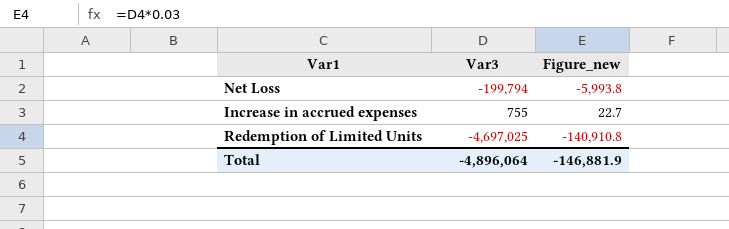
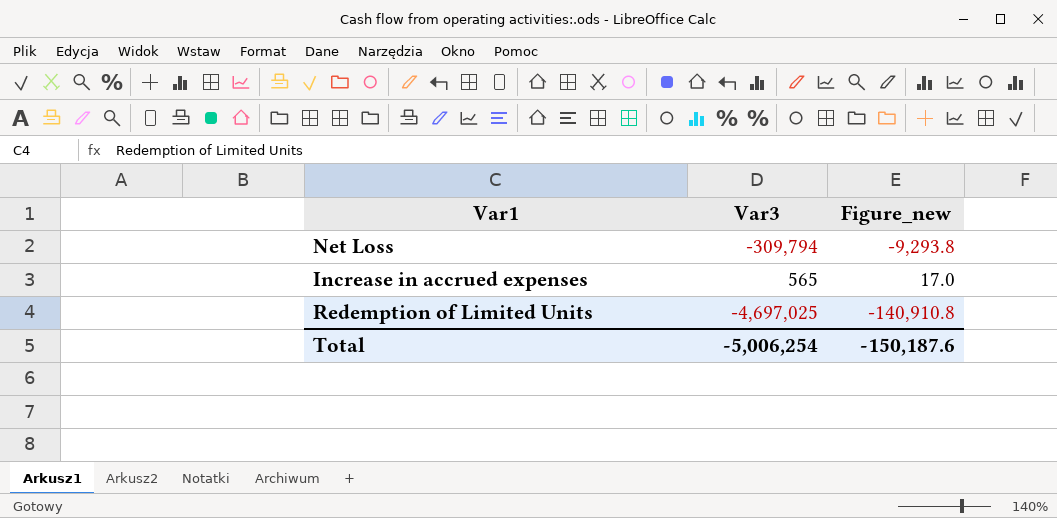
Net Loss | Var3: -199,794 -> -309,794
Net Loss | Figure_new: -5,993.8 -> -9,293.8
Increase in accrued expenses | Var3: 755 -> 565
Increase in accrued expenses | Figure_new: 22.7 -> 17.0
Total | Var3: -4,896,064 -> -5,006,254
Total | Figure_new: -146,881.9 -> -150,187.6

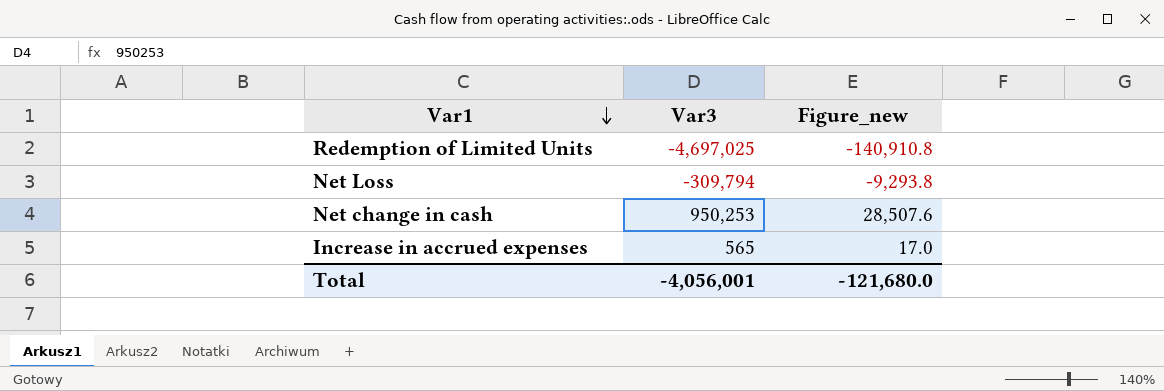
row order: none -> Var1 descending
row Net change in cash: none -> 950,253 | 28,507.6
Total | Var3: -5,006,254 -> -4,056,001
Total | Figure_new: -150,187.6 -> -121,680.0

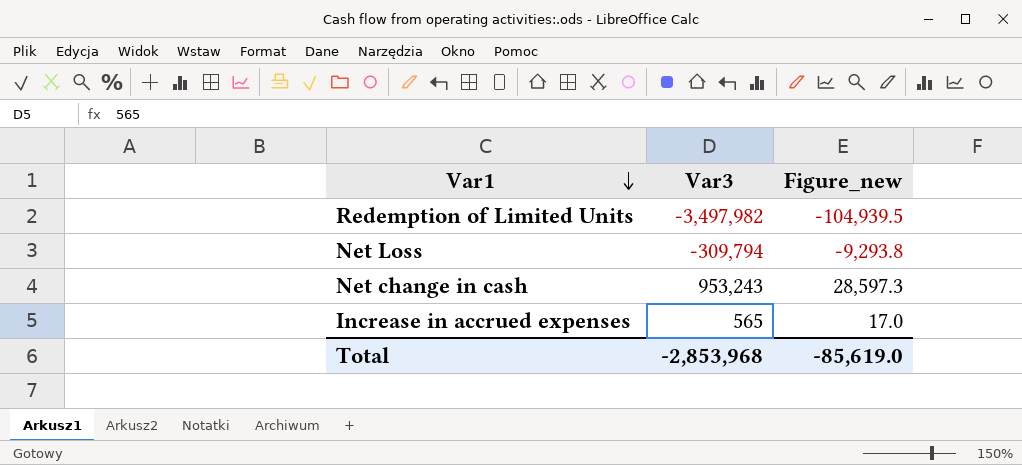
Redemption of Limited Units | Var3: -4,697,025 -> -3,497,982
Redemption of Limited Units | Figure_new: -140,910.8 -> -104,939.5
Net change in cash | Var3: 950,253 -> 953,243
Net change in cash | Figure_new: 28,507.6 -> 28,597.3
Total | Var3: -4,056,001 -> -2,853,968
Total | Figure_new: -121,680.0 -> -85,619.0

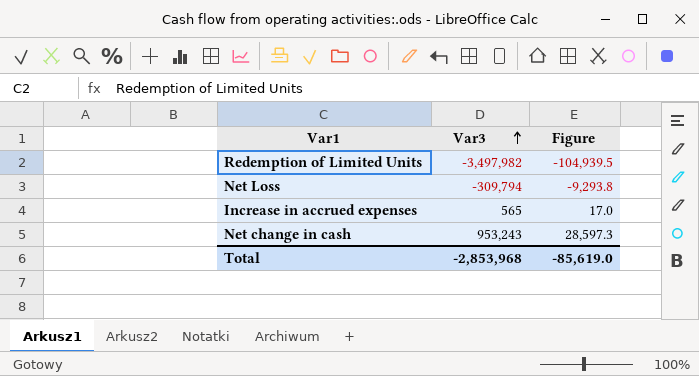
row order: Var1 descending -> Var3 ascending
column name: Figure_new -> Figure

